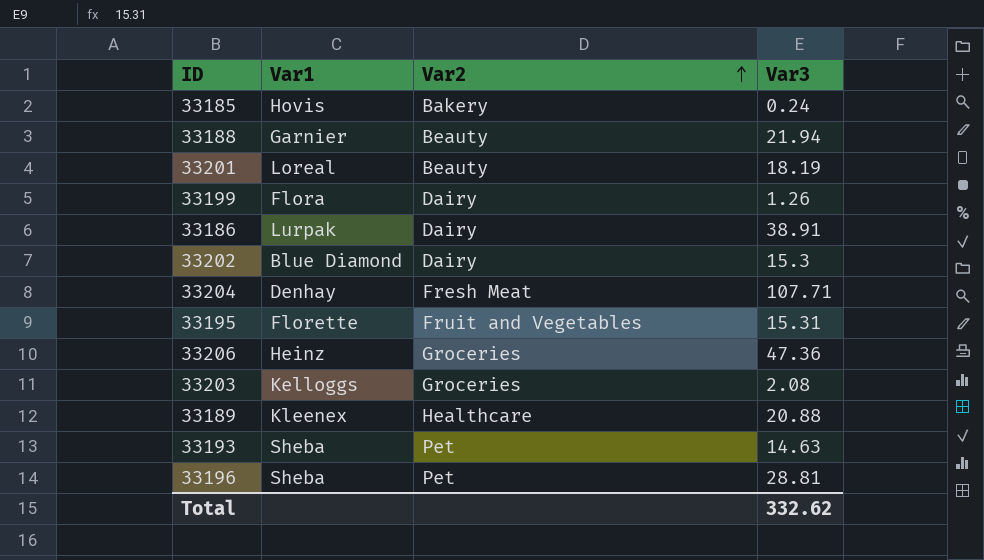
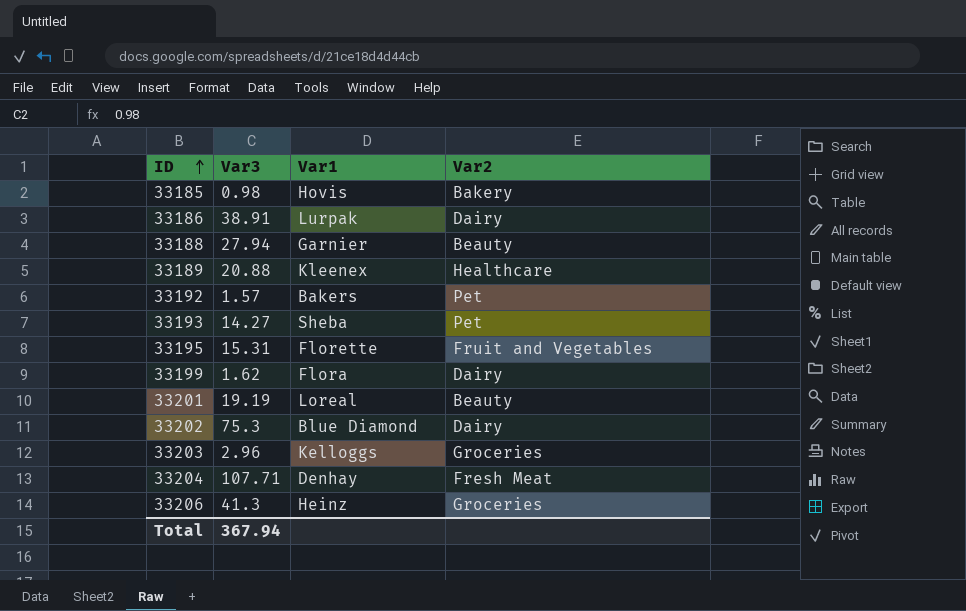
row order: Var2 ascending -> ID ascending
column Var3 | position: 4 -> 2
row 33196: Sheba | Pet | 28.81 -> none
33185 | Var3: 0.24 -> 0.98
33188 | Var3: 21.94 -> 27.94
row 33192: none -> 1.57 | Bakers | Pet
33193 | Var3: 14.63 -> 14.27
33199 | Var3: 1.26 -> 1.62
33201 | Var3: 18.19 -> 19.19
33202 | Var3: 15.3 -> 75.3
33203 | Var3: 2.08 -> 2.96
33206 | Var3: 47.36 -> 41.3
Total | Var3: 332.62 -> 367.94

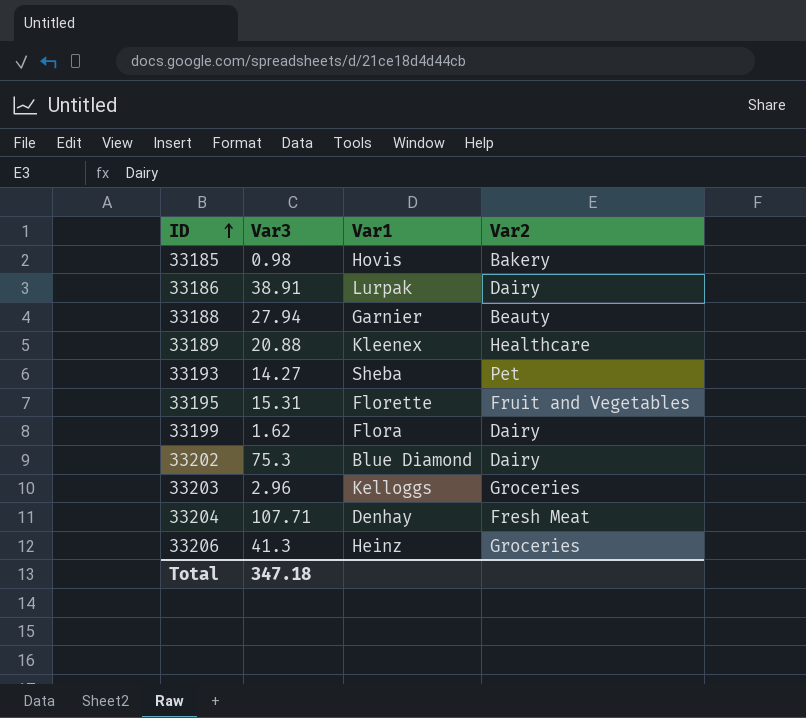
row 33192: 1.57 | Bakers | Pet -> none
row 33201: 19.19 | Loreal | Beauty -> none
Total | Var3: 367.94 -> 347.18

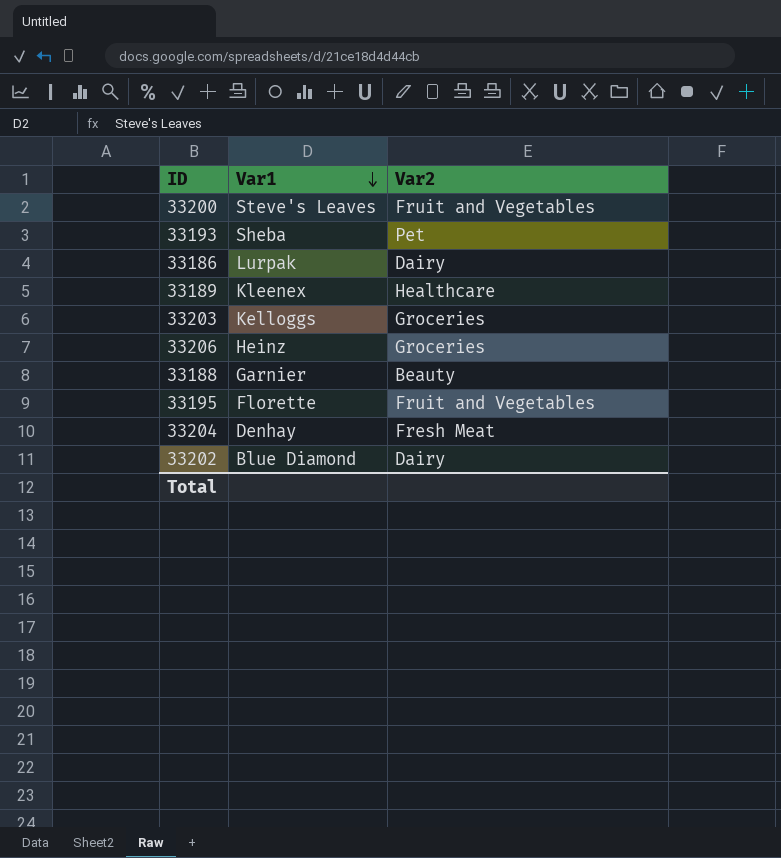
row order: ID ascending -> Var1 descending
column Var3 | position: 2 -> none
row 33185: 0.98 | Hovis | Bakery -> none
row 33199: 1.62 | Flora | Dairy -> none
row 33200: none -> Steve's Leaves | Fruit and Vegetables

